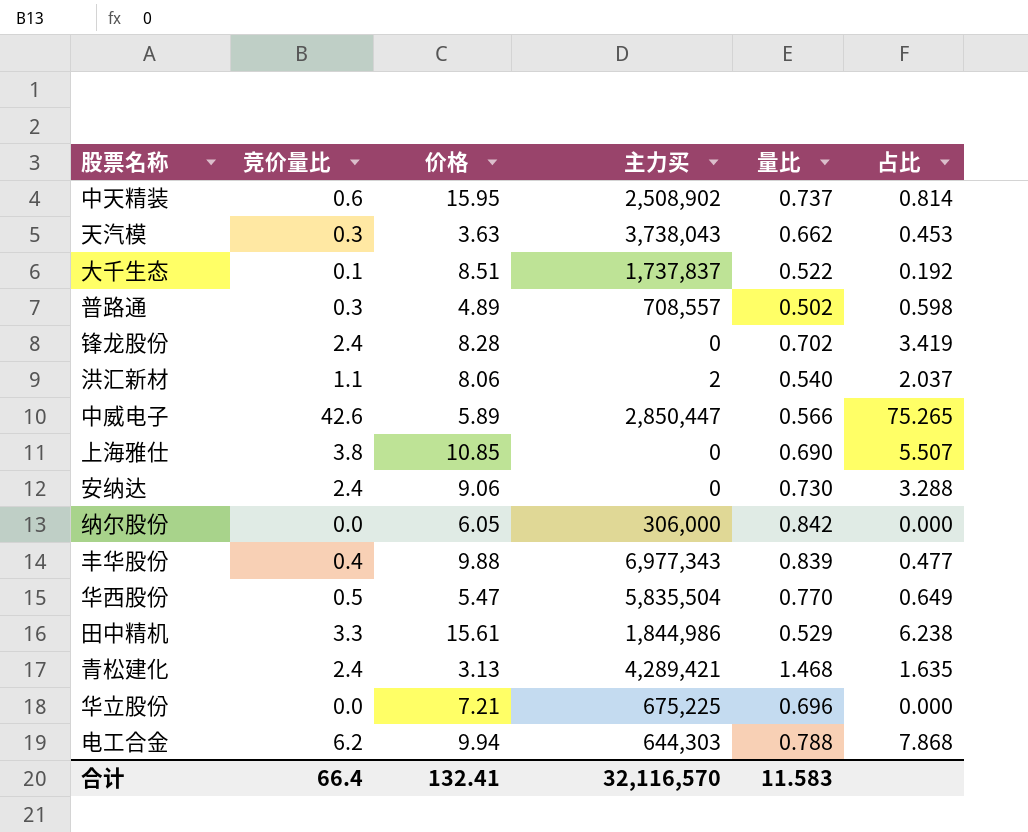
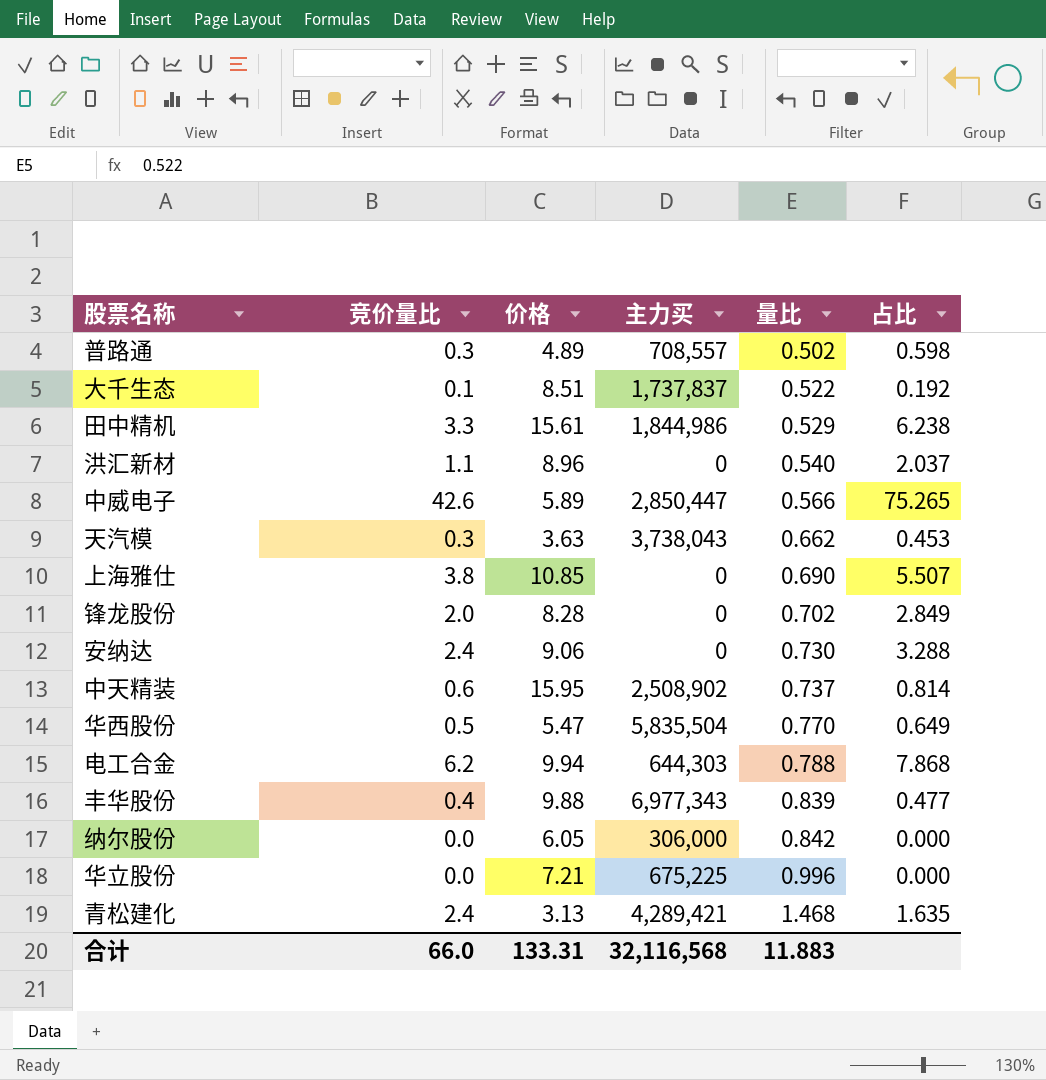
row order: none -> 量比 ascending
洪汇新材 | 价格: 8.06 -> 8.96
洪汇新材 | 主力买: 2 -> 0
锋龙股份 | 竞价量比: 2.4 -> 2.0
锋龙股份 | 占比: 3.419 -> 2.849
华立股份 | 量比: 0.696 -> 0.996
合计 | 竞价量比: 66.4 -> 66.0
合计 | 价格: 132.41 -> 133.31
合计 | 主力买: 32,116,570 -> 32,116,568
合计 | 量比: 11.583 -> 11.883

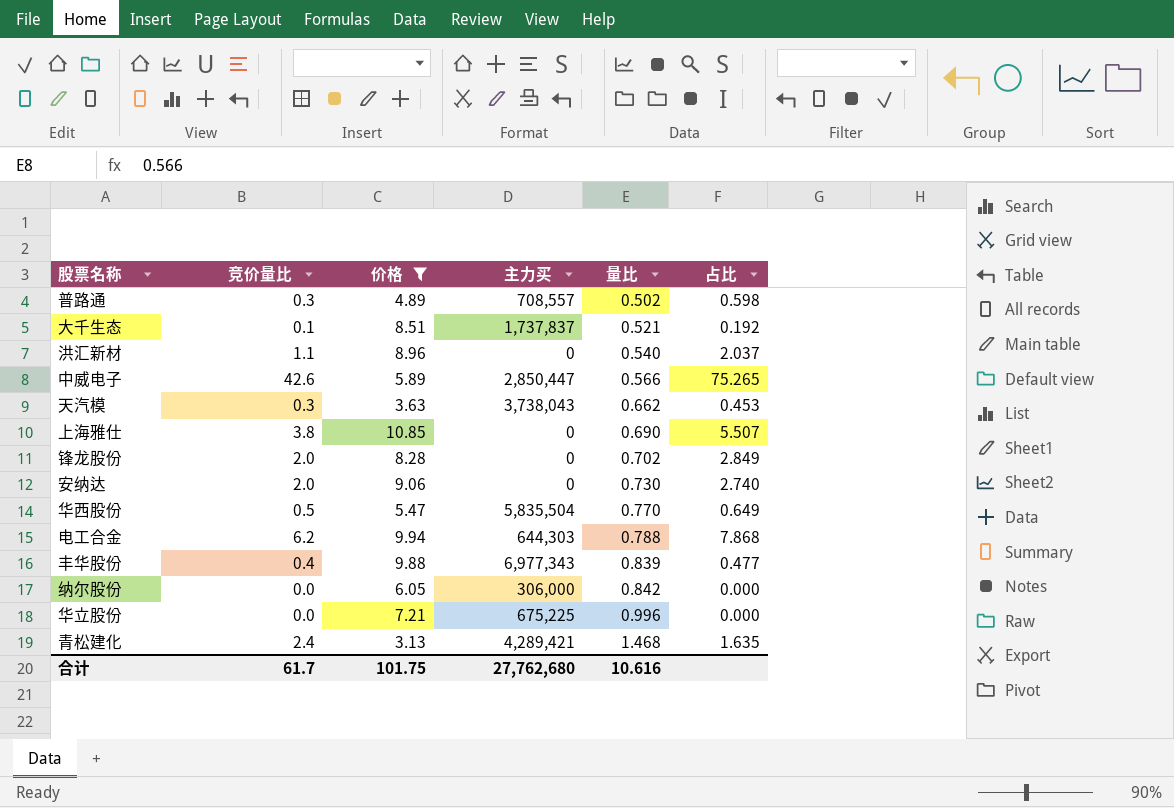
filter: none -> 价格 <= 10.85
大千生态 | 量比: 0.522 -> 0.521
安纳达 | 竞价量比: 2.4 -> 2.0
安纳达 | 占比: 3.288 -> 2.740
合计 | 竞价量比: 66.0 -> 61.7
合计 | 价格: 133.31 -> 101.75
合计 | 主力买: 32,116,568 -> 27,762,680
合计 | 量比: 11.883 -> 10.616

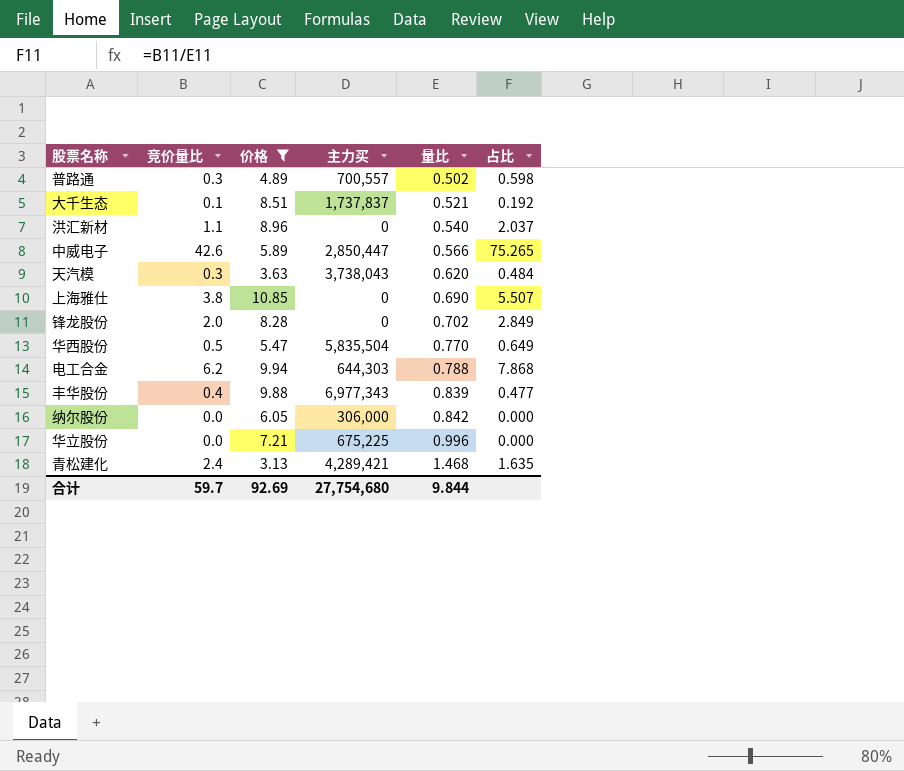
row 安纳达: 2.0 | 9.06 | 0 | 0.730 | 2.740 -> none
普路通 | 主力买: 708,557 -> 700,557
天汽模 | 量比: 0.662 -> 0.620
天汽模 | 占比: 0.453 -> 0.484
合计 | 竞价量比: 61.7 -> 59.7
合计 | 价格: 101.75 -> 92.69
合计 | 主力买: 27,762,680 -> 27,754,680
合计 | 量比: 10.616 -> 9.844

